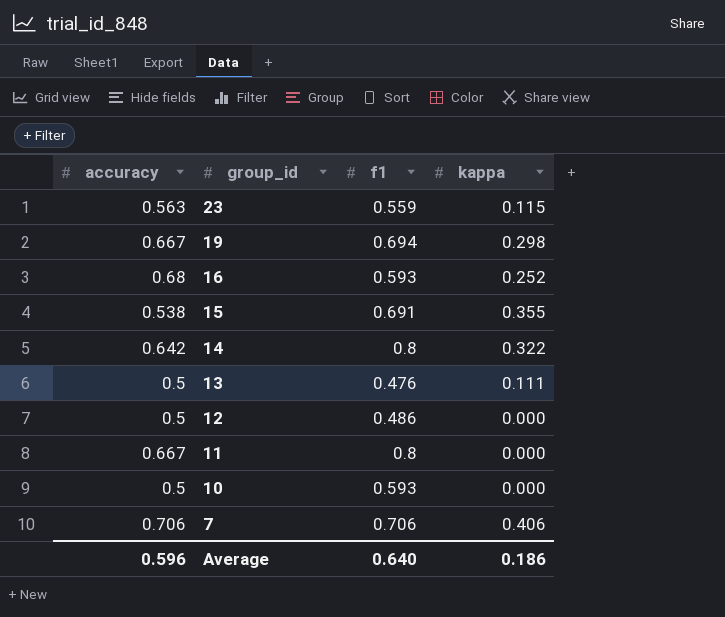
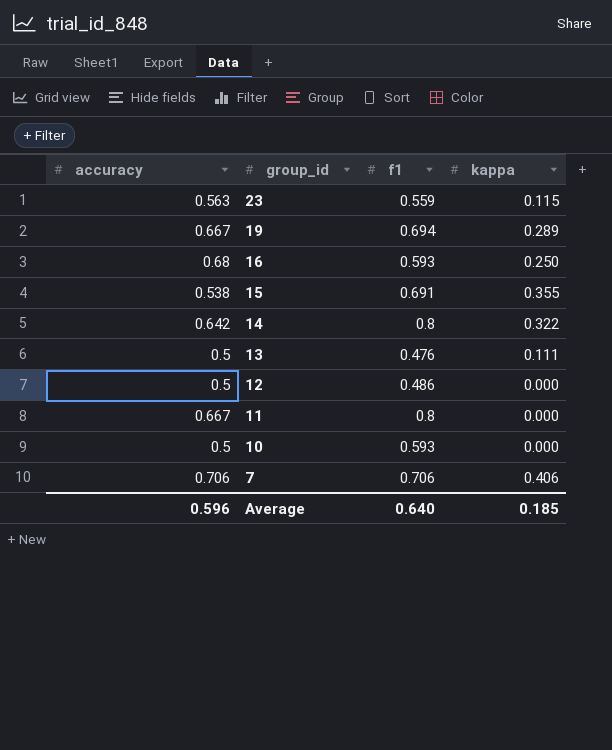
19 | kappa: 0.298 -> 0.289
16 | kappa: 0.252 -> 0.250
Average | kappa: 0.186 -> 0.185

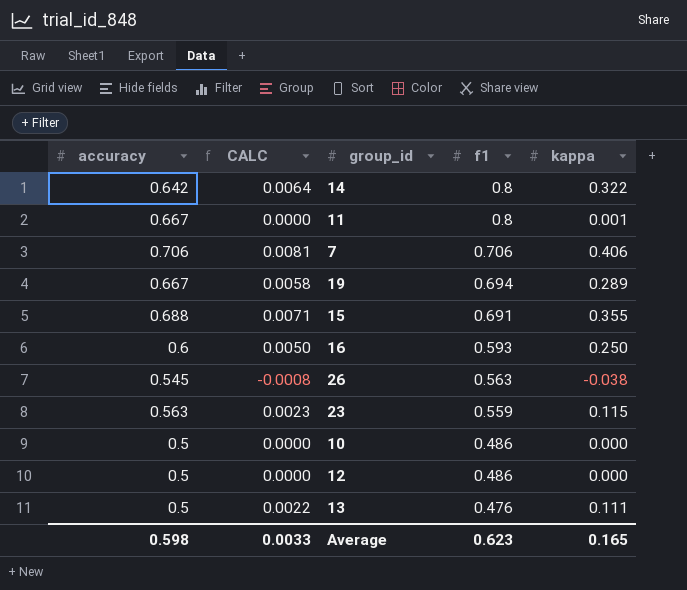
row order: group_id descending -> f1 descending
column CALC | formula: none -> [kappa] * 0.02
11 | kappa: 0.000 -> 0.001
15 | accuracy: 0.538 -> 0.688
16 | accuracy: 0.68 -> 0.6
row 26: none -> 0.545 | -0.0008 | 0.563 | -0.038
10 | f1: 0.593 -> 0.486
Average | accuracy: 0.596 -> 0.598
Average | f1: 0.640 -> 0.623
Average | kappa: 0.185 -> 0.165

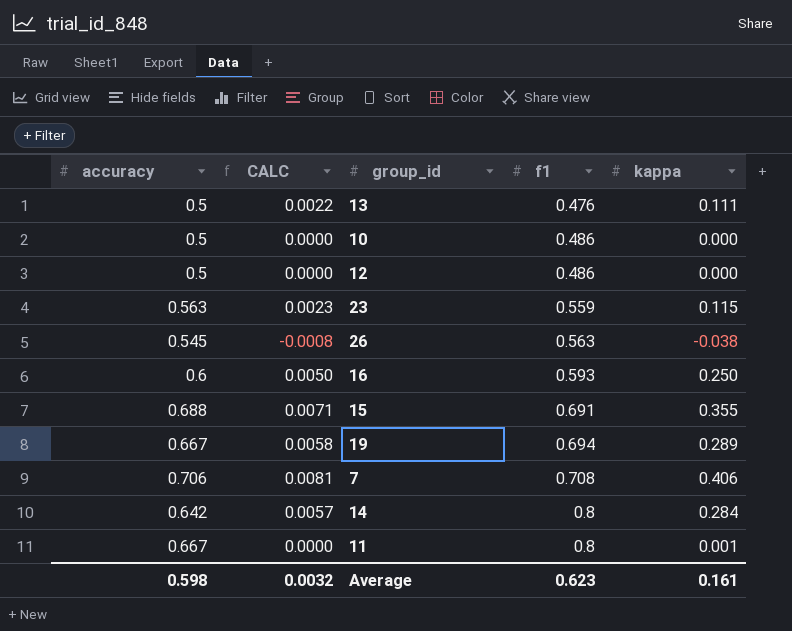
row order: f1 descending -> f1 ascending
7 | f1: 0.706 -> 0.708
14 | CALC: 0.0064 -> 0.0057
14 | kappa: 0.322 -> 0.284
Average | CALC: 0.0033 -> 0.0032
Average | kappa: 0.165 -> 0.161

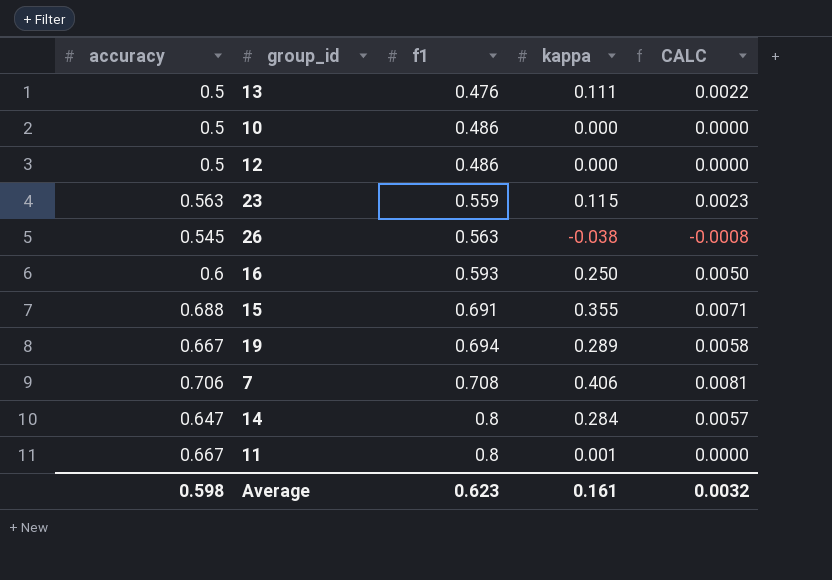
column CALC | position: 2 -> 5
14 | accuracy: 0.642 -> 0.647

